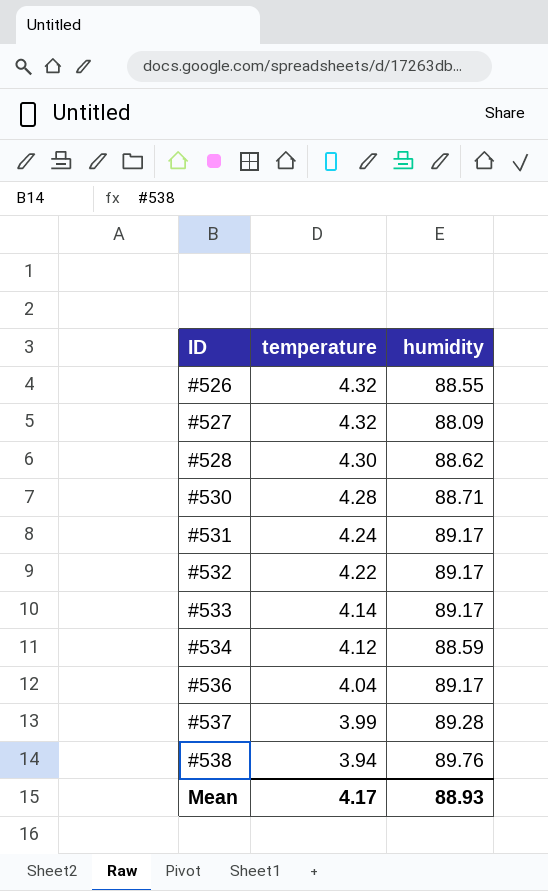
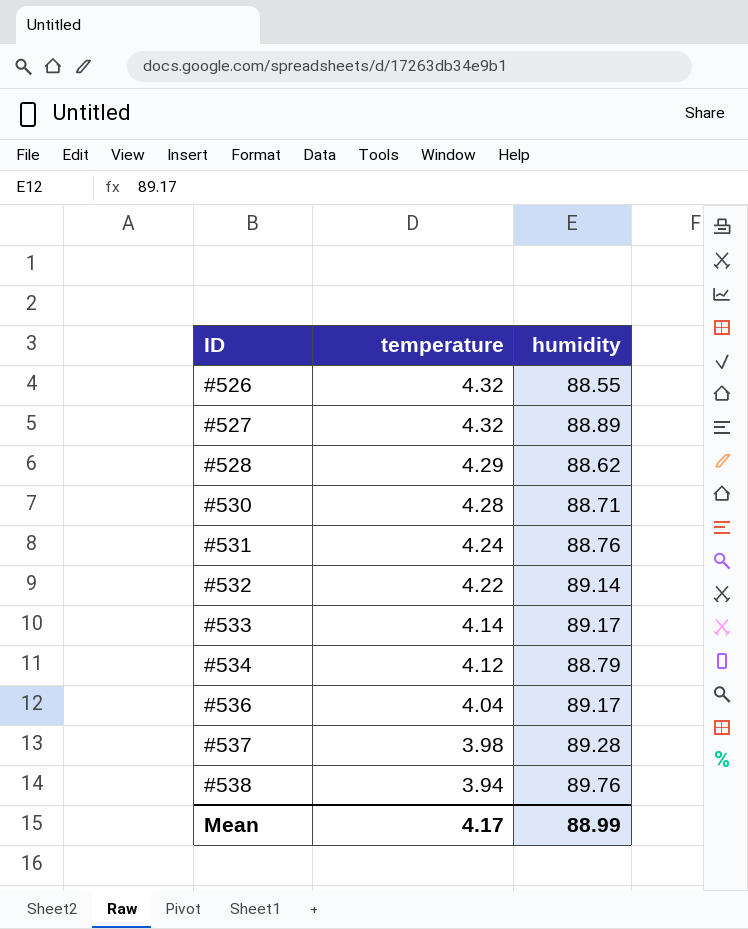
#527 | humidity: 88.09 -> 88.89
#528 | temperature: 4.30 -> 4.29
#531 | humidity: 89.17 -> 88.76
#532 | humidity: 89.17 -> 89.14
#534 | humidity: 88.59 -> 88.79
#537 | temperature: 3.99 -> 3.98
Mean | humidity: 88.93 -> 88.99

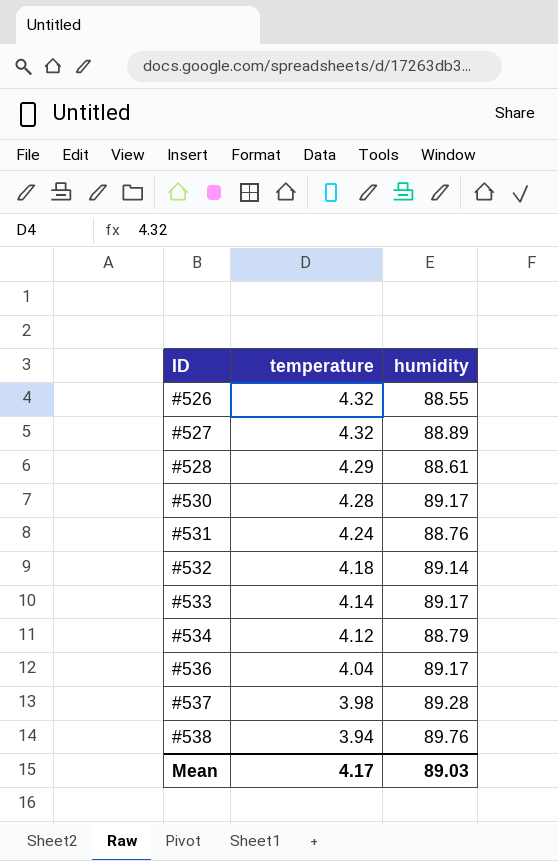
#528 | humidity: 88.62 -> 88.61
#530 | humidity: 88.71 -> 89.17
#532 | temperature: 4.22 -> 4.18
Mean | humidity: 88.99 -> 89.03

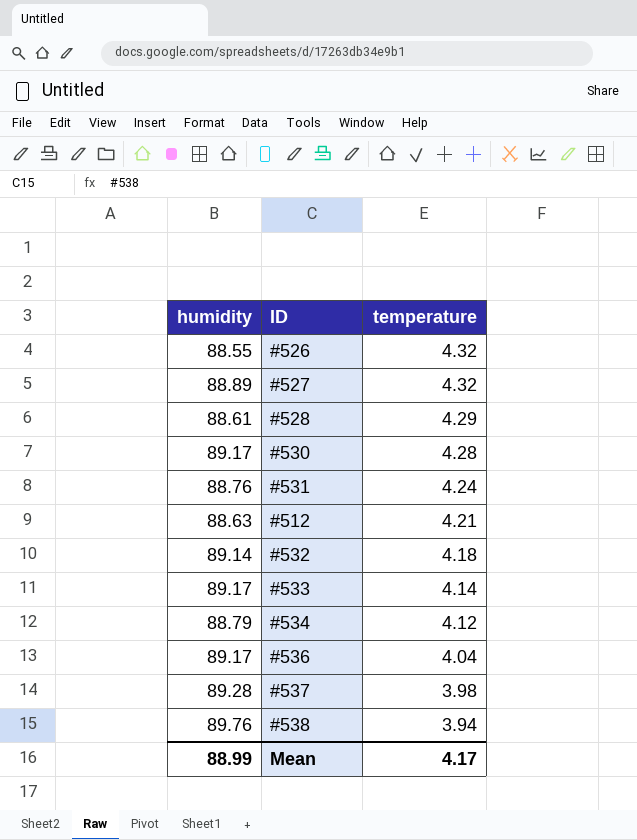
column humidity | position: 3 -> 1
row #512: none -> 88.63 | 4.21
Mean | humidity: 89.03 -> 88.99

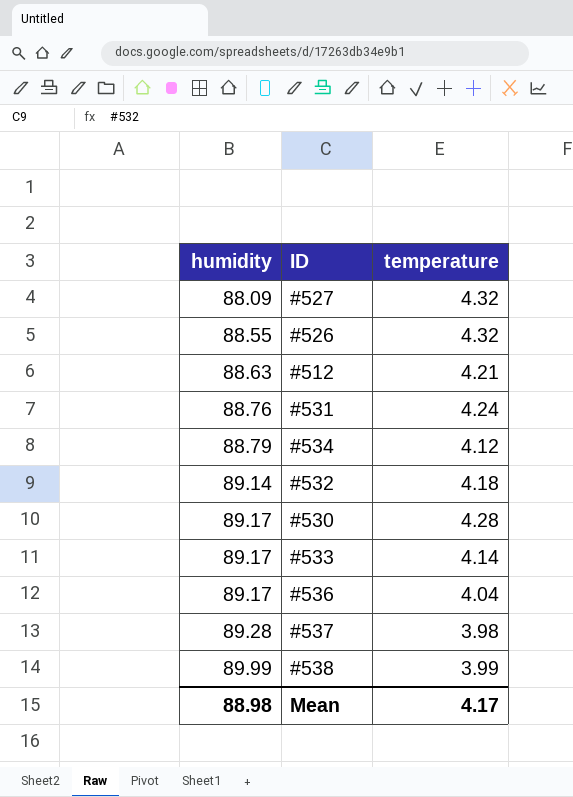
row order: temperature descending -> humidity ascending
row #528: 88.61 | 4.29 -> none
#527 | humidity: 88.89 -> 88.09
#538 | humidity: 89.76 -> 89.99
#538 | temperature: 3.94 -> 3.99
Mean | humidity: 88.99 -> 88.98

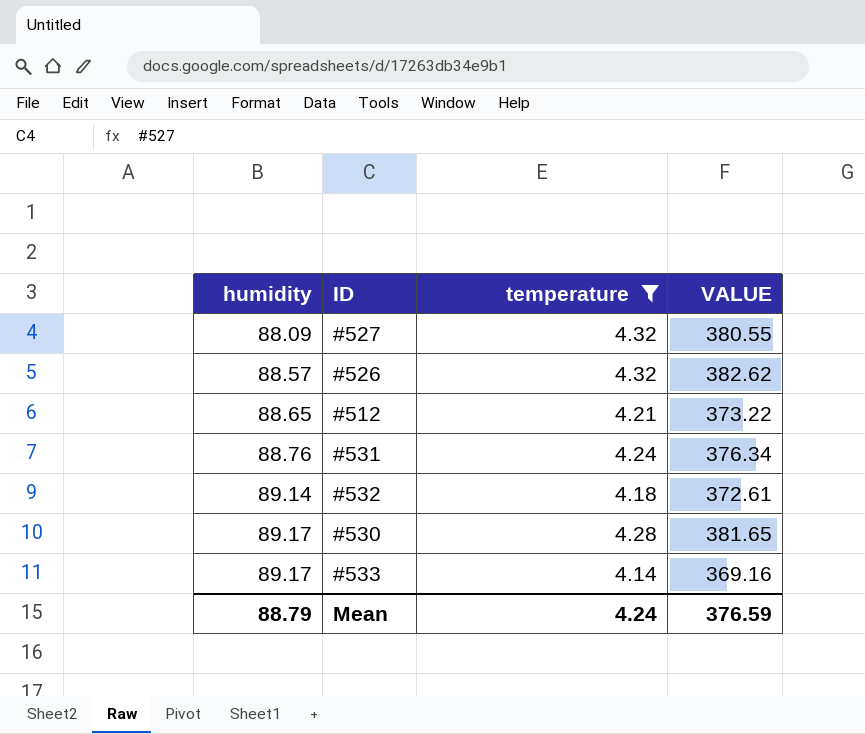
filter: none -> temperature >= 4.14
column VALUE | formula: none -> [humidity] * [temperature]
#526 | humidity: 88.55 -> 88.57
#512 | humidity: 88.63 -> 88.65
Mean | humidity: 88.98 -> 88.79
Mean | temperature: 4.17 -> 4.24

